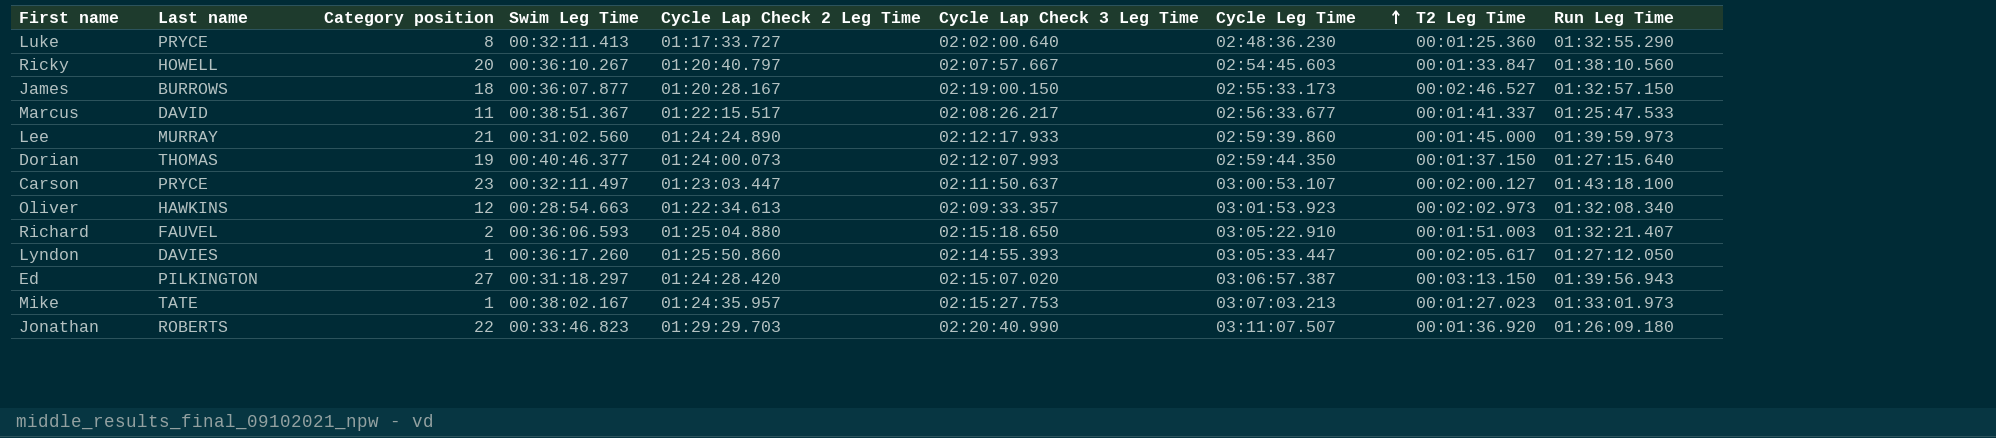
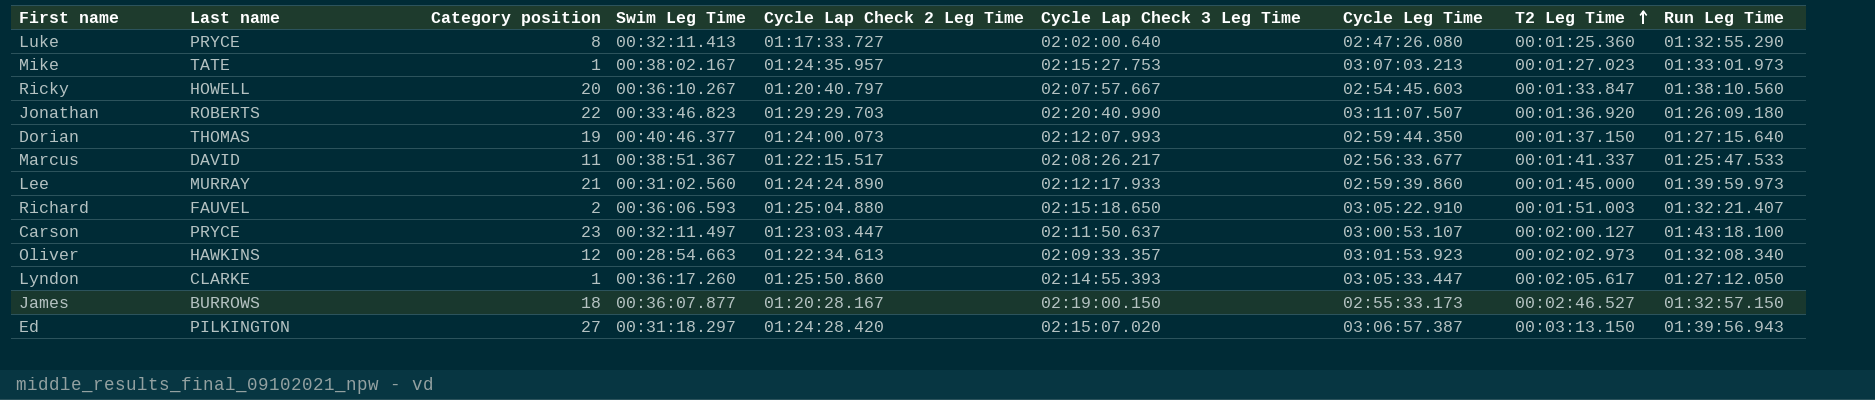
row order: Cycle Leg Time ascending -> T2 Leg Time ascending
Luke | Cycle Leg Time: 02:48:36.230 -> 02:47:26.080
Lyndon | Last name: DAVIES -> CLARKE

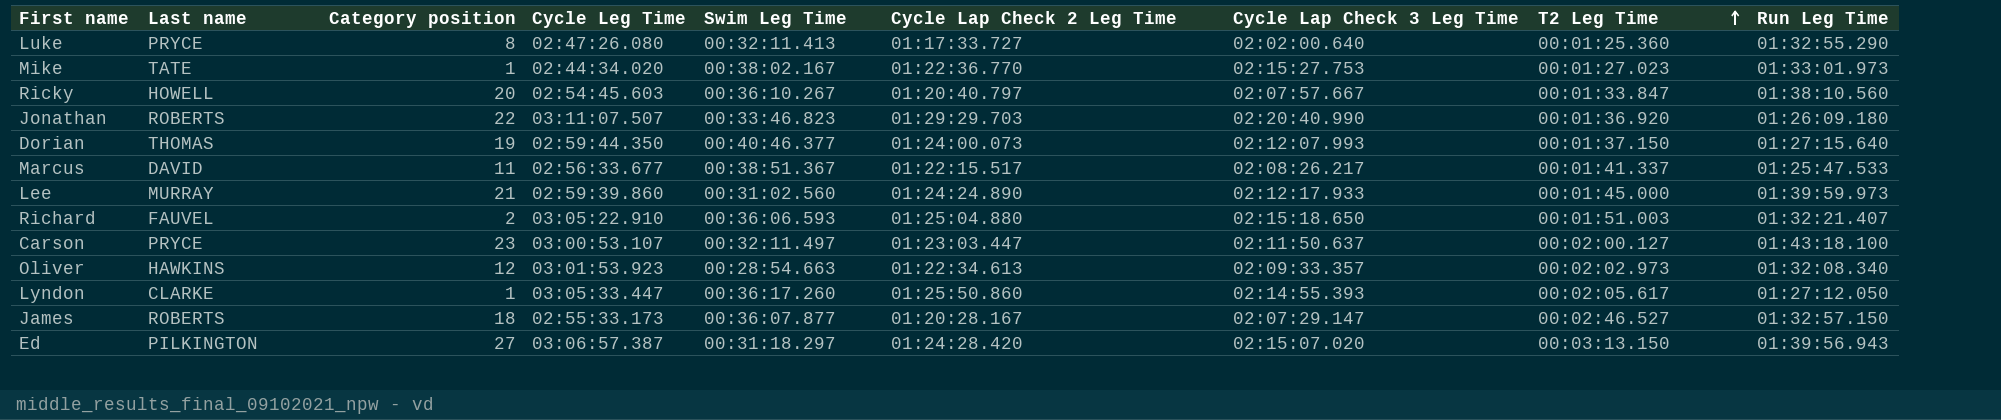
column Cycle Leg Time | position: 7 -> 4
Mike | Cycle Leg Time: 03:07:03.213 -> 02:44:34.020
Mike | Cycle Lap Check 2 Leg Time: 01:24:35.957 -> 01:22:36.770
James | Last name: BURROWS -> ROBERTS
James | Cycle Lap Check 3 Leg Time: 02:19:00.150 -> 02:07:29.147

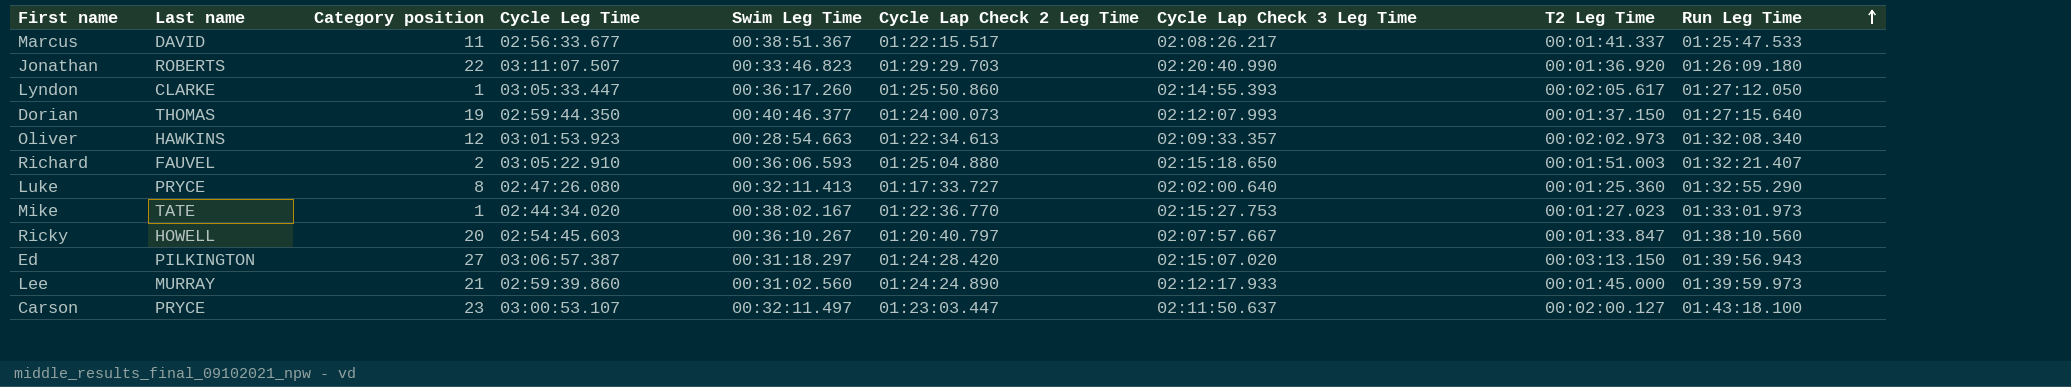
row order: T2 Leg Time ascending -> Run Leg Time ascending
row James: ROBERTS | 18 | 02:55:33.173 | 00:36:07.877 | 01:20:28.167 | 02:07:29.147 | 00:02:46.527 | 01:32:57.150 -> none

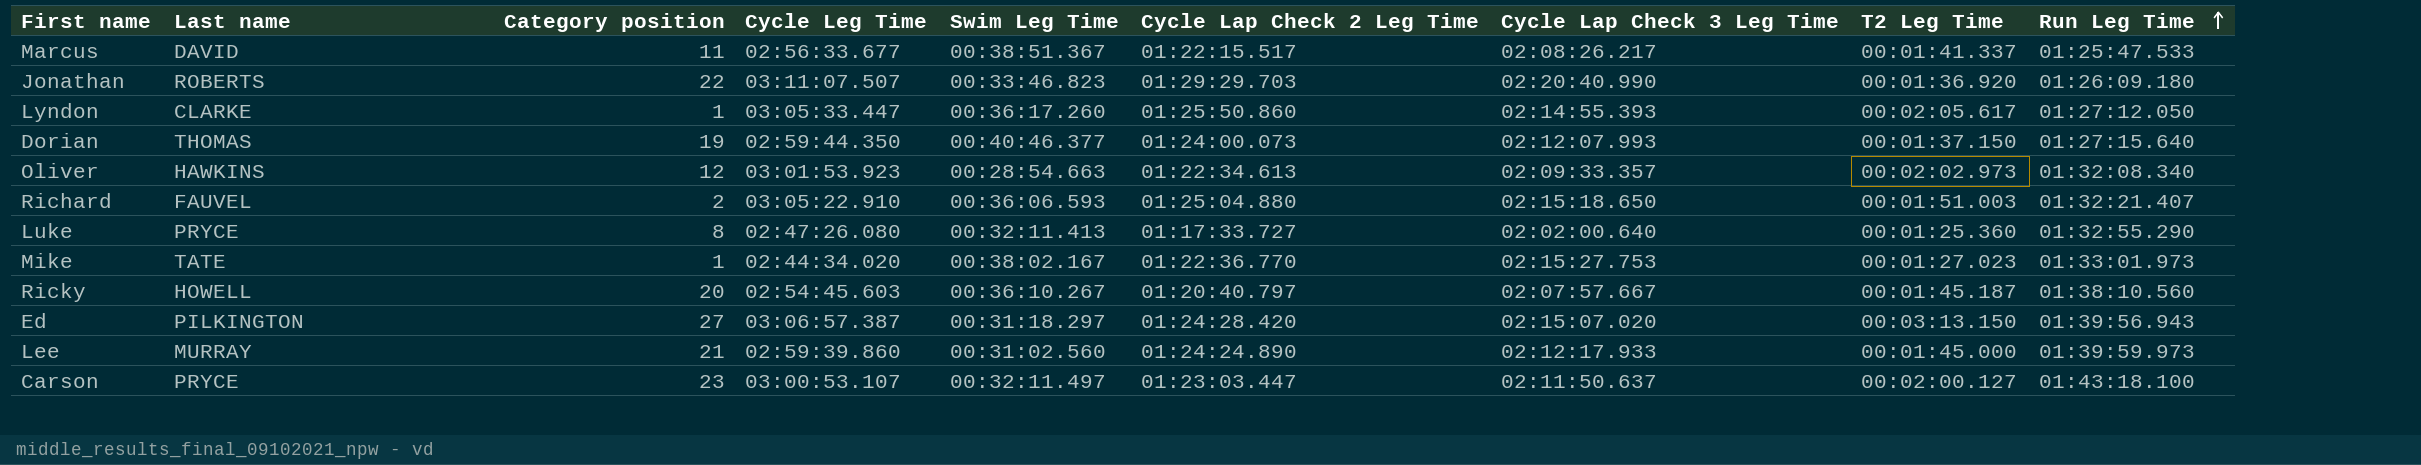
Ricky | T2 Leg Time: 00:01:33.847 -> 00:01:45.187

